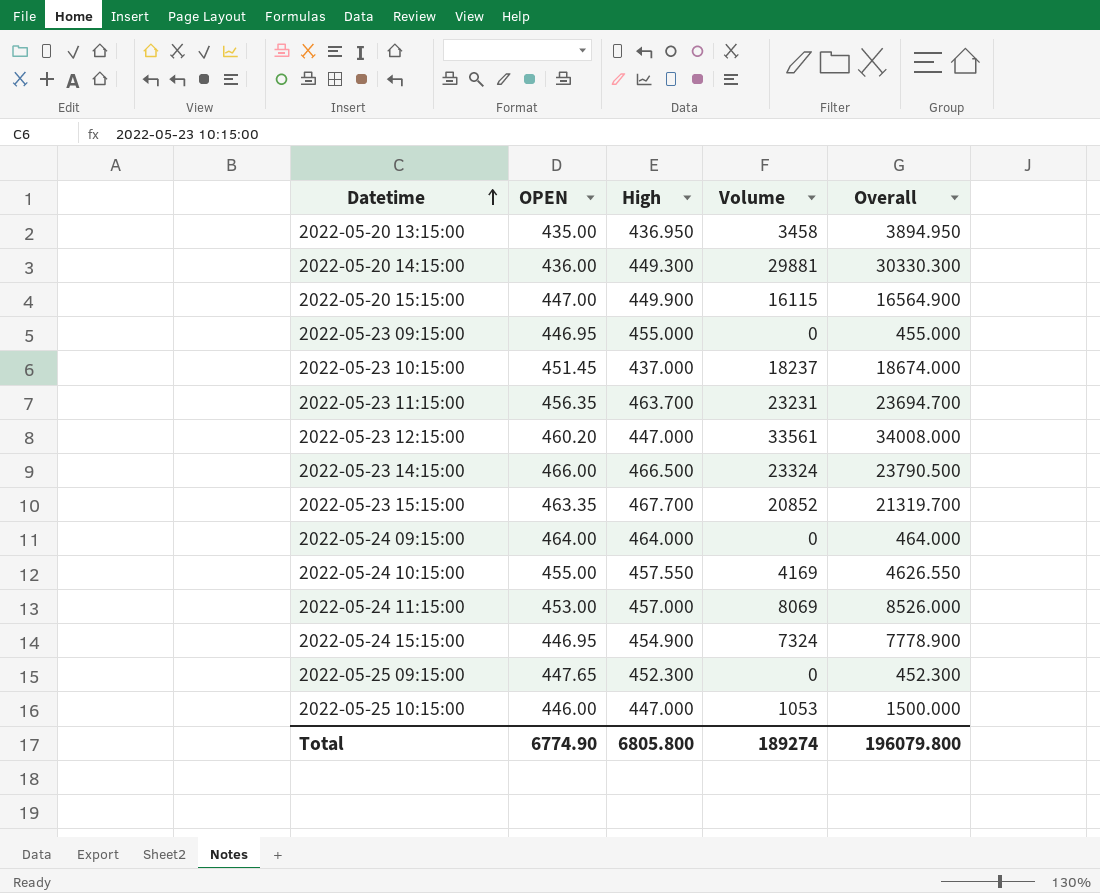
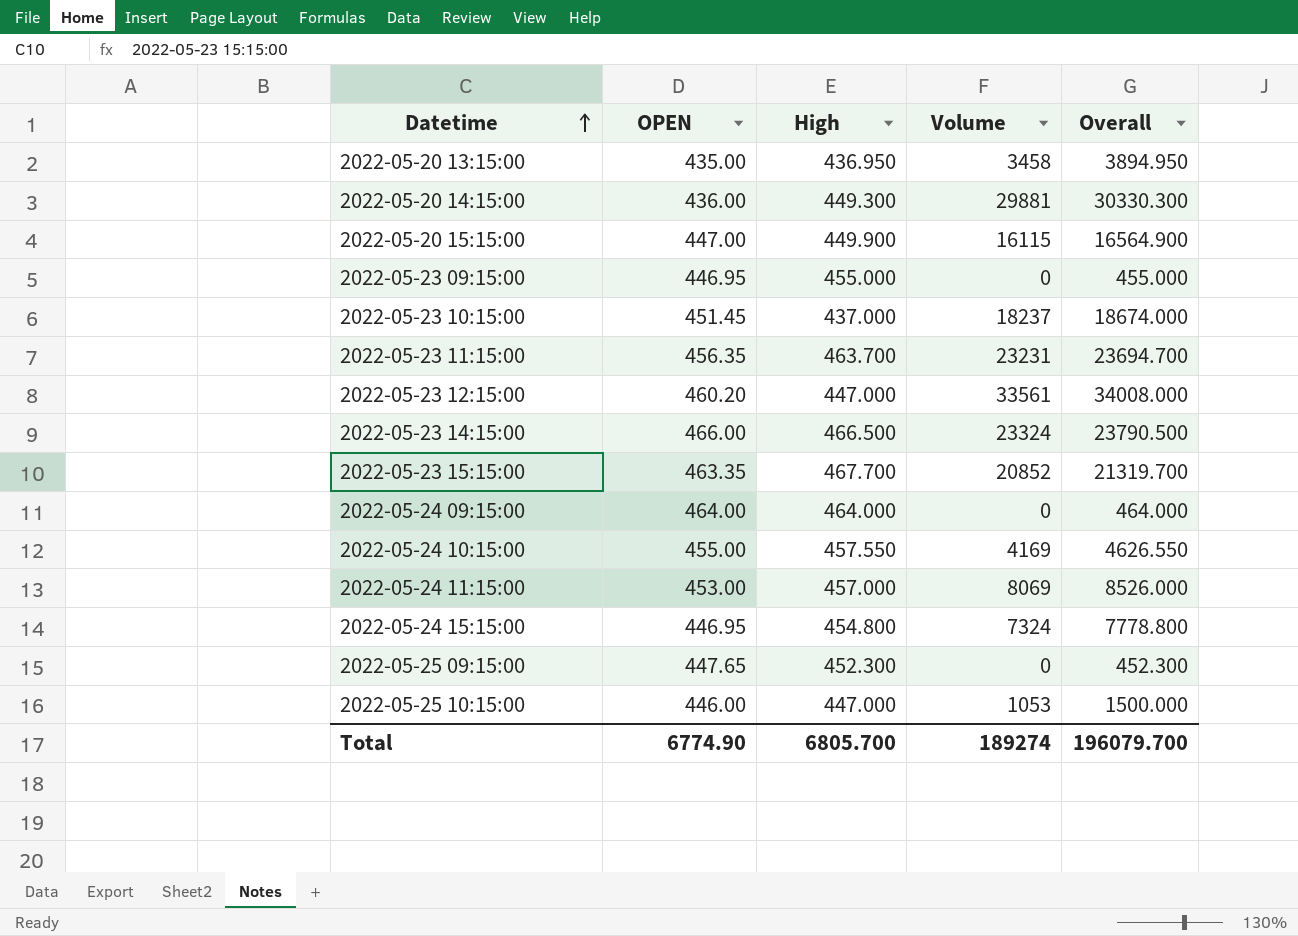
2022-05-24 15:15:00 | High: 454.900 -> 454.800
2022-05-24 15:15:00 | Overall: 7778.900 -> 7778.800
Total | High: 6805.800 -> 6805.700
Total | Overall: 196079.800 -> 196079.700

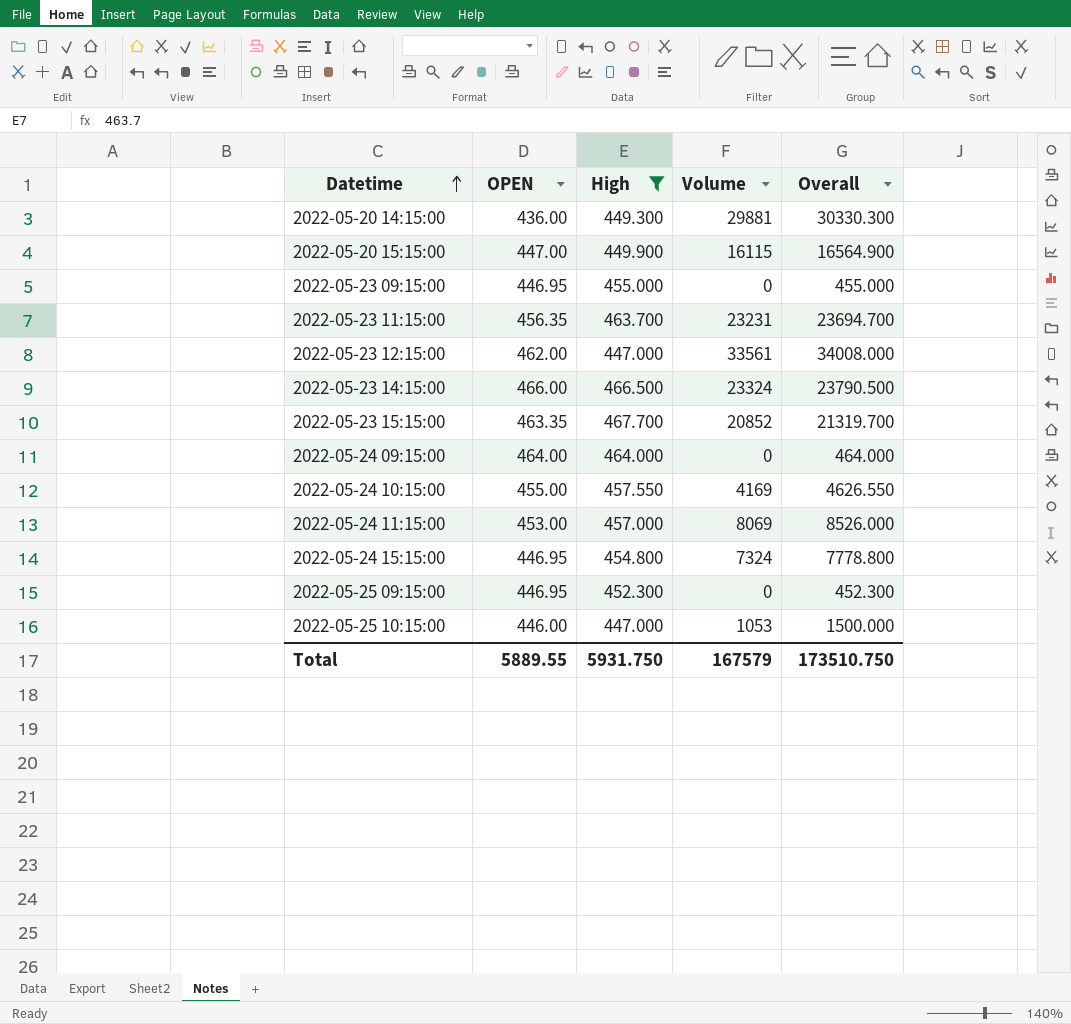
filter: none -> High >= 447.000
2022-05-23 12:15:00 | OPEN: 460.20 -> 462.00
2022-05-25 09:15:00 | OPEN: 447.65 -> 446.95
Total | OPEN: 6774.90 -> 5889.55
Total | High: 6805.700 -> 5931.750
Total | Volume: 189274 -> 167579
Total | Overall: 196079.700 -> 173510.750

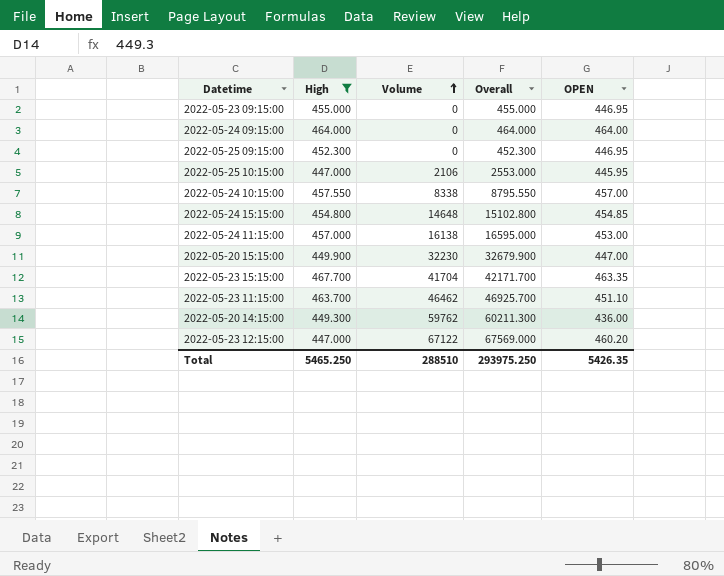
row order: Datetime ascending -> Volume ascending
column OPEN | position: 2 -> 5
row 2022-05-23 14:15:00: 466.00 | 466.500 | 23324 | 23790.500 -> none
2022-05-25 10:15:00 | Volume: 1053 -> 2106
2022-05-25 10:15:00 | Overall: 1500.000 -> 2553.000
2022-05-25 10:15:00 | OPEN: 446.00 -> 445.95
2022-05-24 10:15:00 | Volume: 4169 -> 8338
2022-05-24 10:15:00 | Overall: 4626.550 -> 8795.550
2022-05-24 10:15:00 | OPEN: 455.00 -> 457.00
2022-05-24 15:15:00 | Volume: 7324 -> 14648
2022-05-24 15:15:00 | Overall: 7778.800 -> 15102.800
2022-05-24 15:15:00 | OPEN: 446.95 -> 454.85
2022-05-24 11:15:00 | Volume: 8069 -> 16138
2022-05-24 11:15:00 | Overall: 8526.000 -> 16595.000
2022-05-20 15:15:00 | Volume: 16115 -> 32230
2022-05-20 15:15:00 | Overall: 16564.900 -> 32679.900
2022-05-23 15:15:00 | Volume: 20852 -> 41704
2022-05-23 15:15:00 | Overall: 21319.700 -> 42171.700
2022-05-23 11:15:00 | Volume: 23231 -> 46462
2022-05-23 11:15:00 | Overall: 23694.700 -> 46925.700
2022-05-23 11:15:00 | OPEN: 456.35 -> 451.10
2022-05-20 14:15:00 | Volume: 29881 -> 59762
2022-05-20 14:15:00 | Overall: 30330.300 -> 60211.300
2022-05-23 12:15:00 | Volume: 33561 -> 67122
2022-05-23 12:15:00 | Overall: 34008.000 -> 67569.000
2022-05-23 12:15:00 | OPEN: 462.00 -> 460.20
Total | High: 5931.750 -> 5465.250
Total | Volume: 167579 -> 288510
Total | Overall: 173510.750 -> 293975.250
Total | OPEN: 5889.55 -> 5426.35

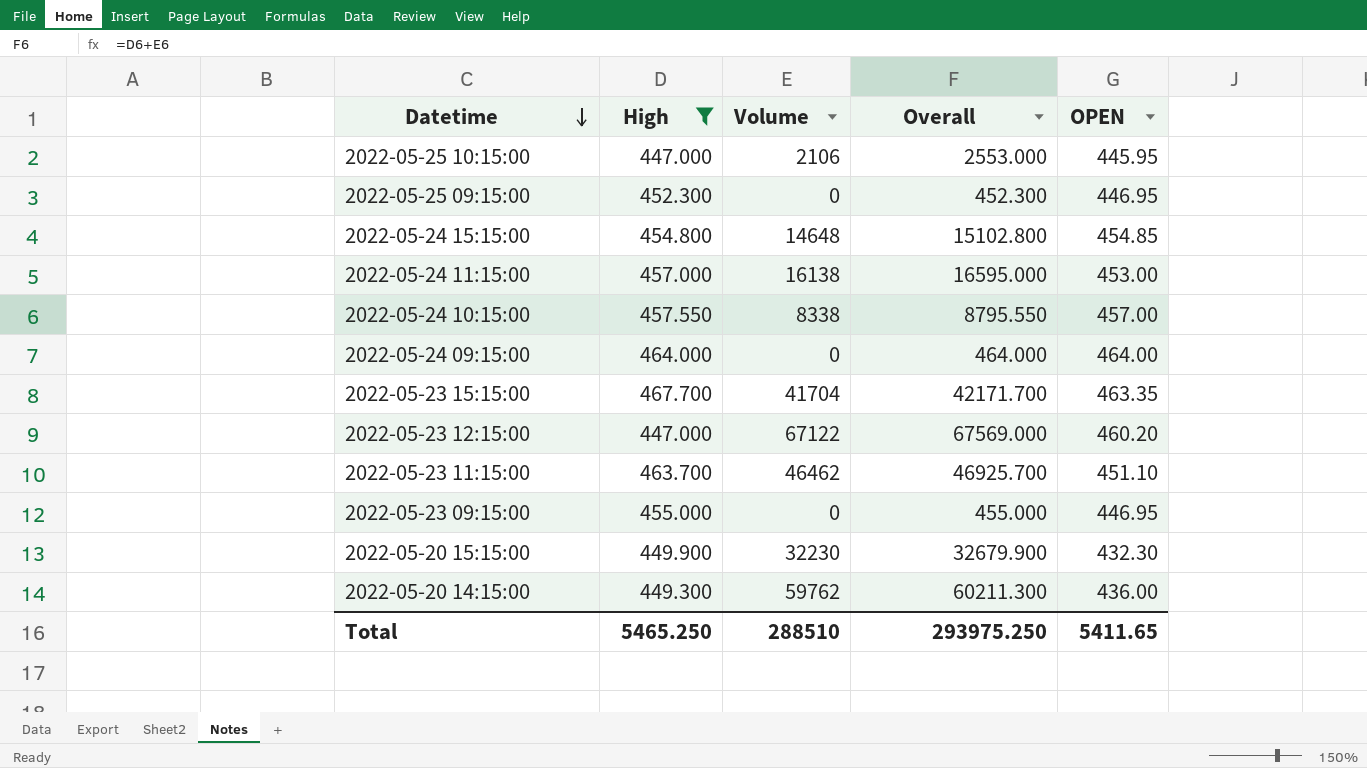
row order: Volume ascending -> Datetime descending
2022-05-20 15:15:00 | OPEN: 447.00 -> 432.30
Total | OPEN: 5426.35 -> 5411.65

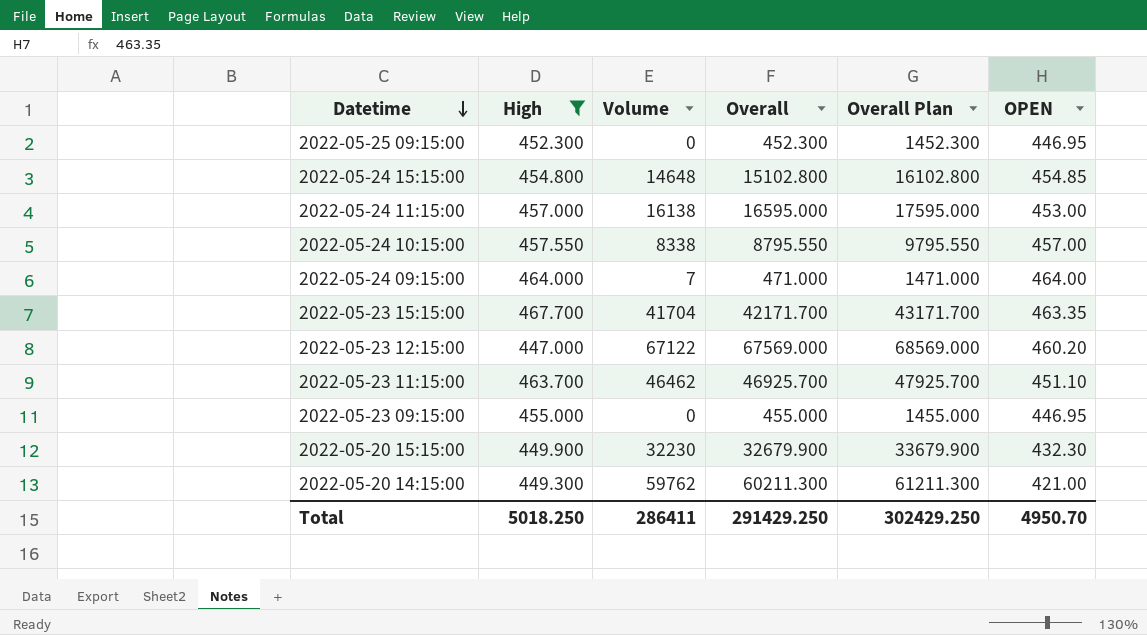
column Overall Plan | formula: none -> [Overall] + 1000
row 2022-05-25 10:15:00: 447.000 | 2106 | 2553.000 | 445.95 -> none
2022-05-24 09:15:00 | Volume: 0 -> 7
2022-05-24 09:15:00 | Overall: 464.000 -> 471.000
2022-05-20 14:15:00 | OPEN: 436.00 -> 421.00
Total | High: 5465.250 -> 5018.250
Total | Volume: 288510 -> 286411
Total | Overall: 293975.250 -> 291429.250
Total | OPEN: 5411.65 -> 4950.70

